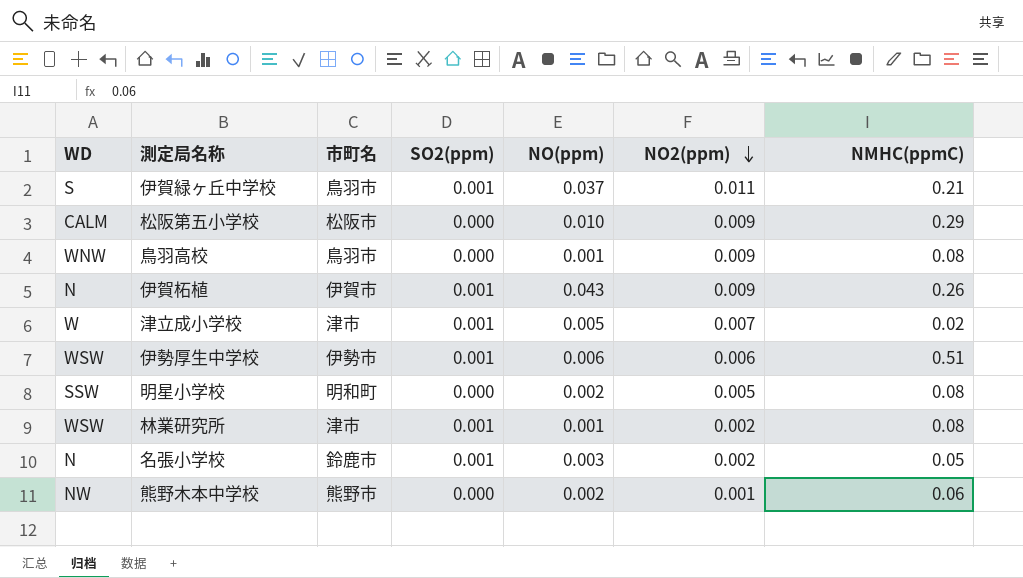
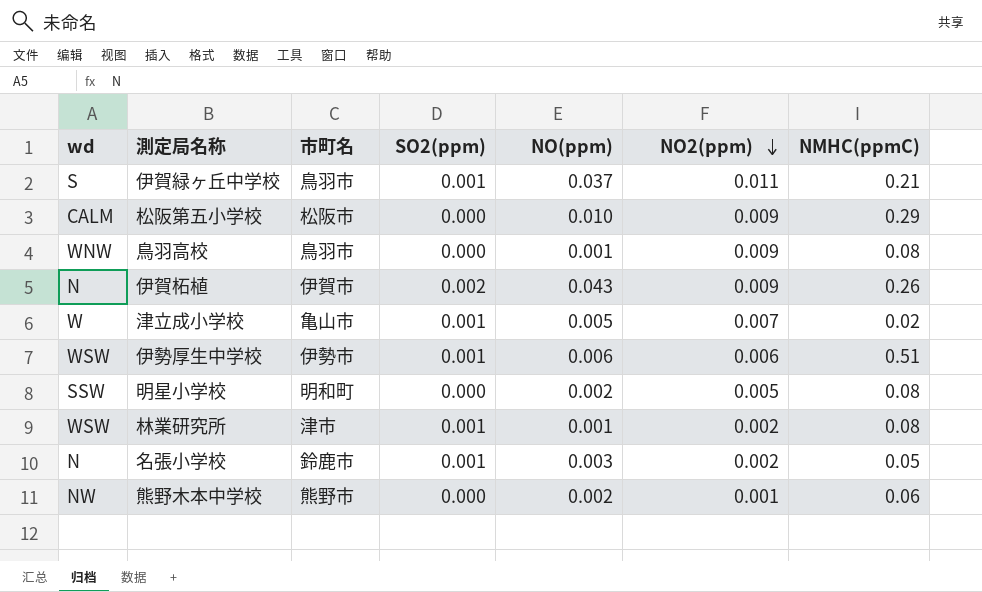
column name: WD -> wd
伊賀柘植 | SO2(ppm): 0.001 -> 0.002
津立成小学校 | 市町名: 津市 -> 亀山市

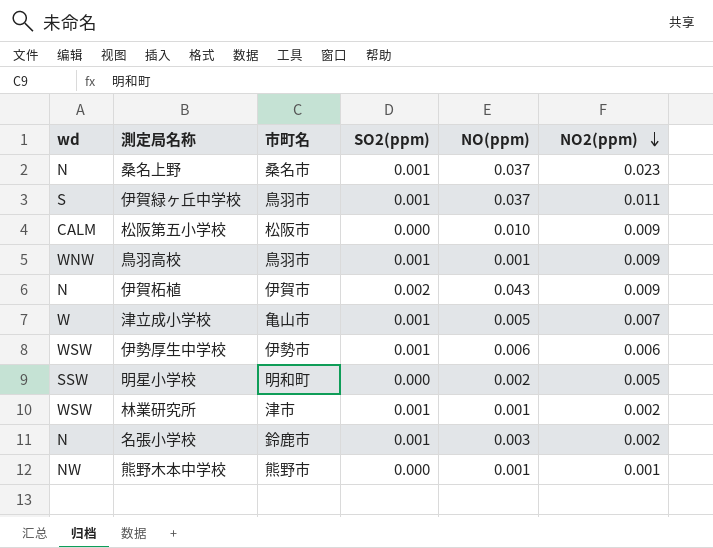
column NMHC(ppmC) | position: 7 -> none
row 桑名上野: none -> N | 桑名市 | 0.001 | 0.037 | 0.023
鳥羽高校 | SO2(ppm): 0.000 -> 0.001
熊野木本中学校 | NO(ppm): 0.002 -> 0.001

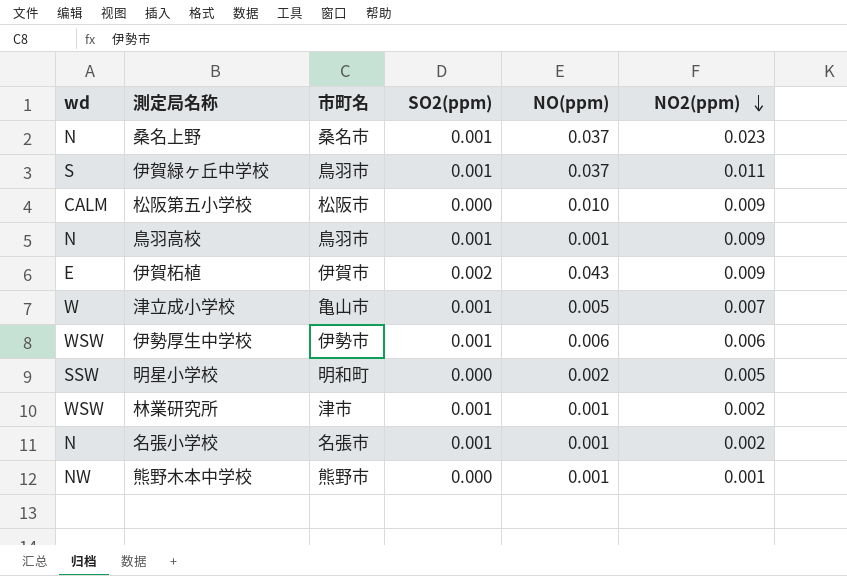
鳥羽高校 | wd: WNW -> N
伊賀柘植 | wd: N -> E
名張小学校 | 市町名: 鈴鹿市 -> 名張市
名張小学校 | NO(ppm): 0.003 -> 0.001

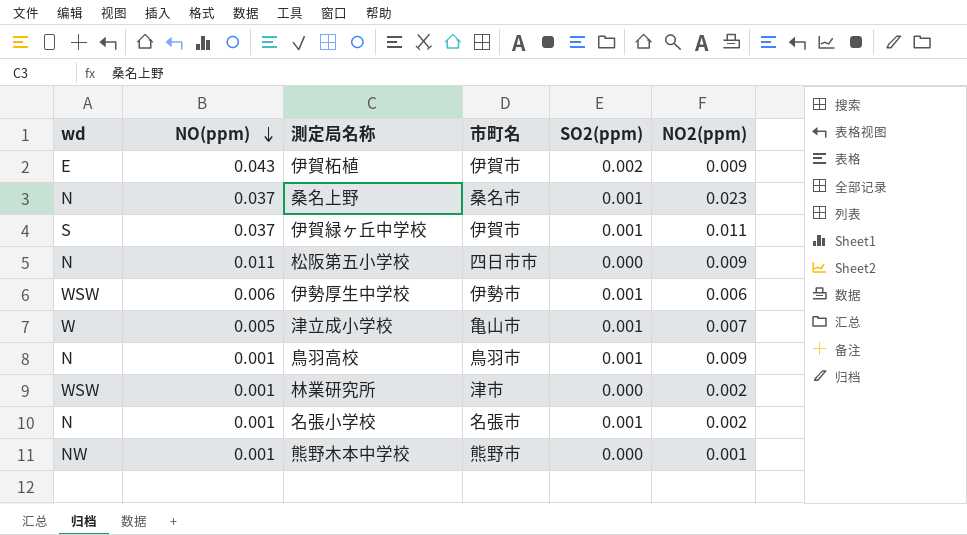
row order: NO2(ppm) descending -> NO(ppm) descending
column NO(ppm) | position: 5 -> 2
row 明星小学校: SSW | 明和町 | 0.000 | 0.002 | 0.005 -> none
伊賀緑ヶ丘中学校 | 市町名: 鳥羽市 -> 伊賀市
松阪第五小学校 | wd: CALM -> N
松阪第五小学校 | NO(ppm): 0.010 -> 0.011
松阪第五小学校 | 市町名: 松阪市 -> 四日市市
林業研究所 | SO2(ppm): 0.001 -> 0.000

